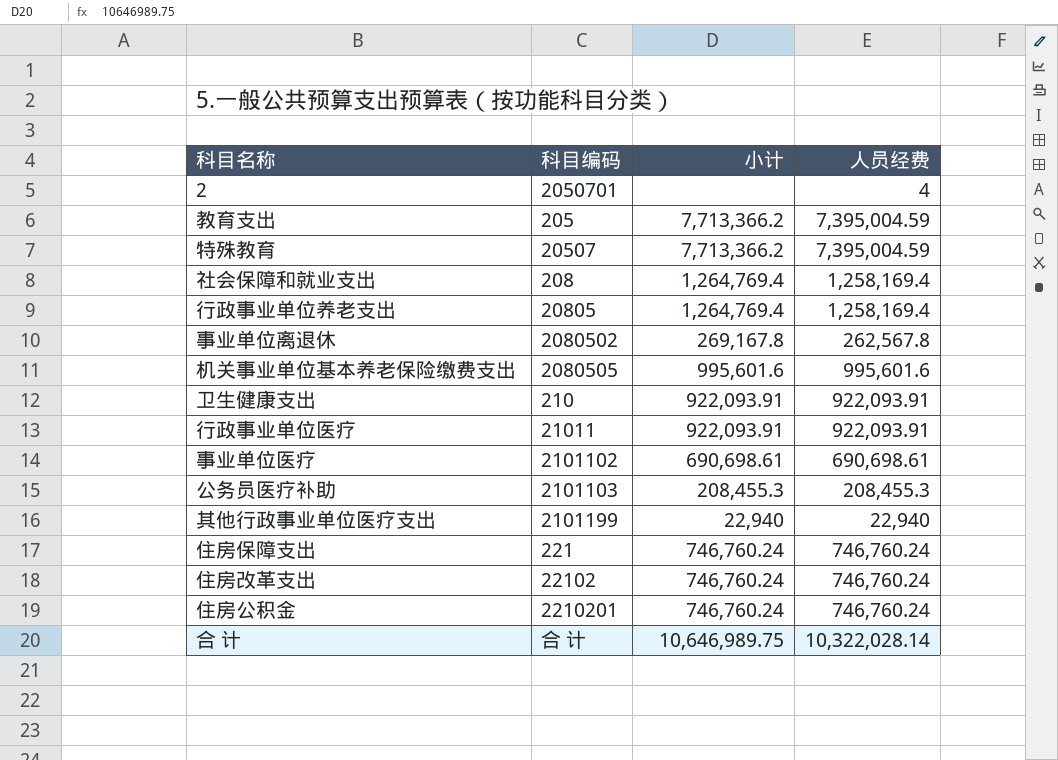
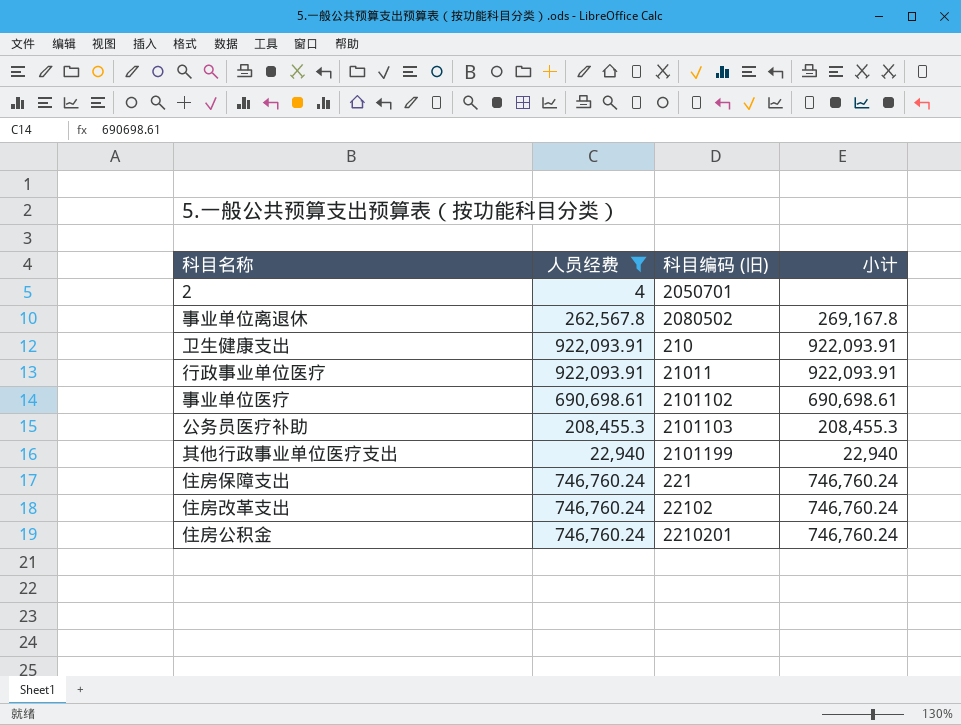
filter: none -> 人员经费 <= 922,093.91
column 人员经费 | position: 4 -> 2
column name: 科目编码 -> 科目编码 (旧)

